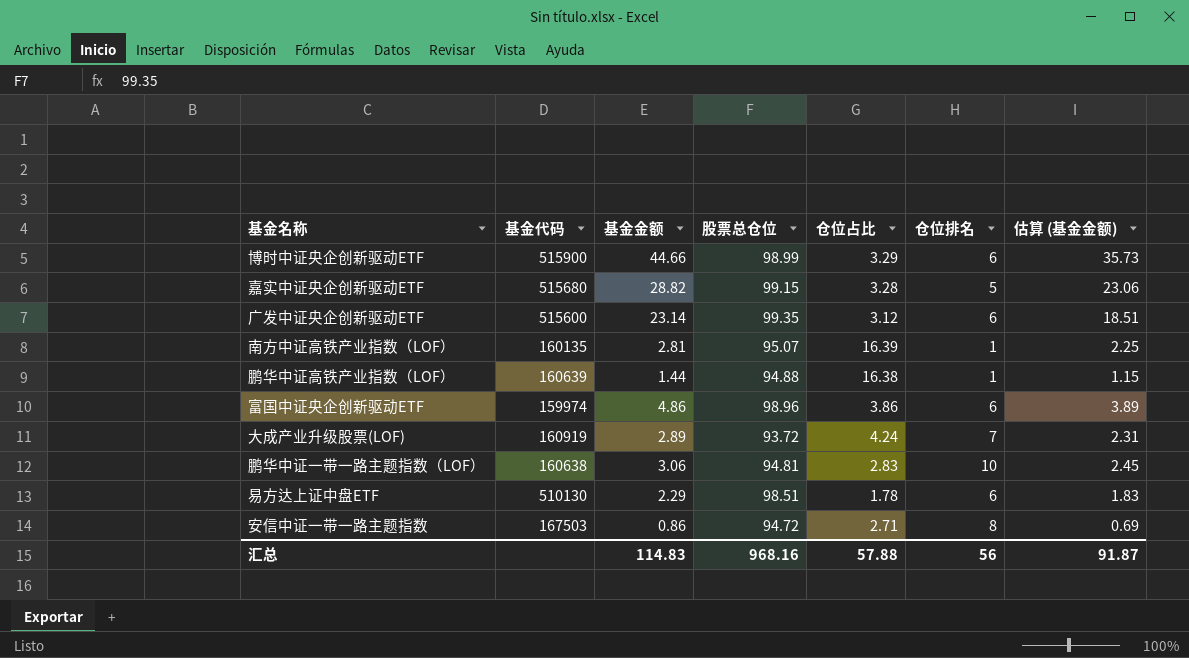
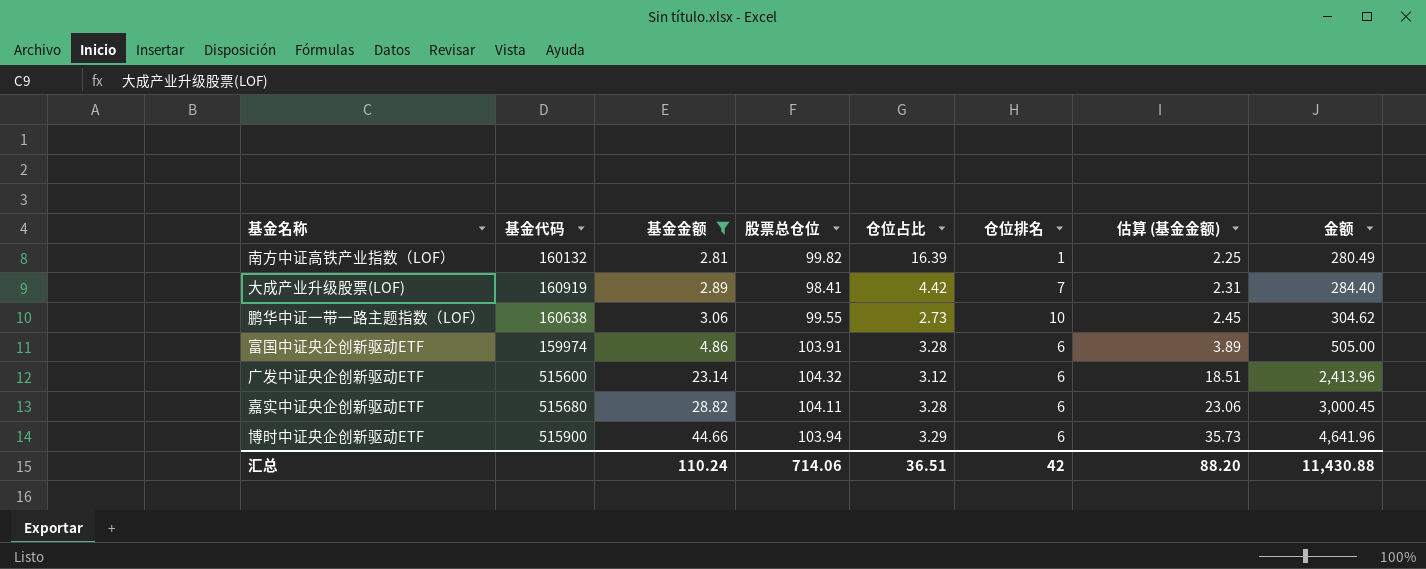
filter: none -> 基金金额 >= 2.81
row order: none -> 基金金额 ascending
column 金额 | formula: none -> [基金金额] * [股票总仓位]
南方中证高铁产业指数（LOF） | 基金代码: 160135 -> 160132
南方中证高铁产业指数（LOF） | 股票总仓位: 95.07 -> 99.82
大成产业升级股票(LOF) | 股票总仓位: 93.72 -> 98.41
大成产业升级股票(LOF) | 仓位占比: 4.24 -> 4.42
鹏华中证一带一路主题指数（LOF） | 股票总仓位: 94.81 -> 99.55
鹏华中证一带一路主题指数（LOF） | 仓位占比: 2.83 -> 2.73
富国中证央企创新驱动ETF | 股票总仓位: 98.96 -> 103.91
富国中证央企创新驱动ETF | 仓位占比: 3.86 -> 3.28
广发中证央企创新驱动ETF | 股票总仓位: 99.35 -> 104.32
嘉实中证央企创新驱动ETF | 股票总仓位: 99.15 -> 104.11
嘉实中证央企创新驱动ETF | 仓位排名: 5 -> 6
博时中证央企创新驱动ETF | 股票总仓位: 98.99 -> 103.94
汇总 | 基金金额: 114.83 -> 110.24
汇总 | 股票总仓位: 968.16 -> 714.06
汇总 | 仓位占比: 57.88 -> 36.51
汇总 | 仓位排名: 56 -> 42
汇总 | 估算 (基金金额): 91.87 -> 88.20

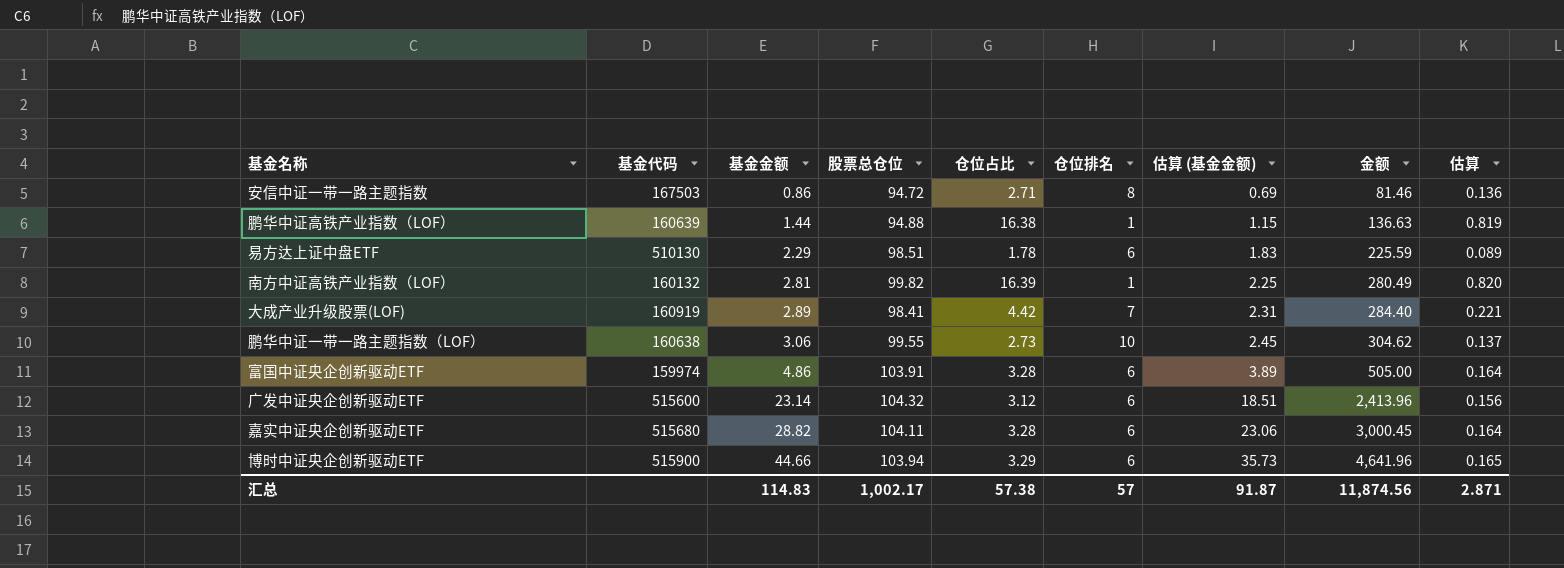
filter: 基金金额 >= 2.81 -> none
column 估算 | formula: none -> [仓位占比] * 0.05
汇总 | 基金金额: 110.24 -> 114.83
汇总 | 股票总仓位: 714.06 -> 1,002.17
汇总 | 仓位占比: 36.51 -> 57.38
汇总 | 仓位排名: 42 -> 57
汇总 | 估算 (基金金额): 88.20 -> 91.87
汇总 | 金额: 11,430.88 -> 11,874.56

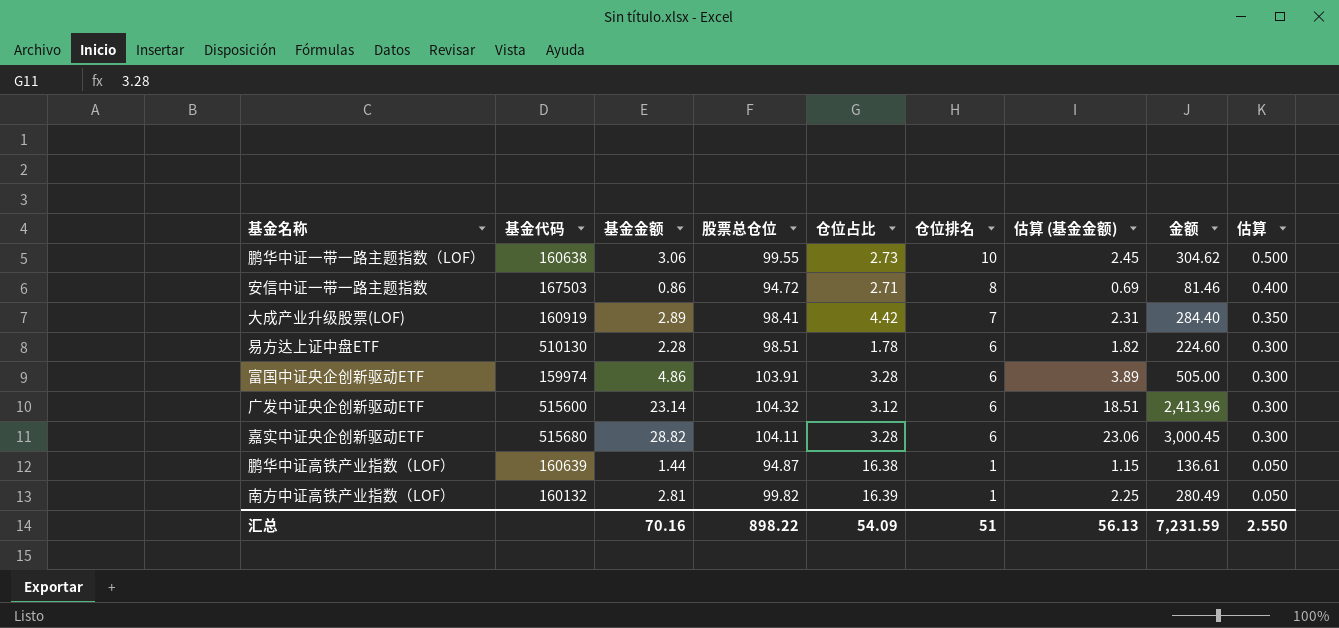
row order: 基金金额 ascending -> 仓位排名 descending
column 估算 | formula: [仓位占比] * 0.05 -> [仓位排名] * 0.05
row 博时中证央企创新驱动ETF: 515900 | 44.66 | 103.94 | 3.29 | 6 | 35.73 | 4,641.96 | 0.165 -> none
易方达上证中盘ETF | 基金金额: 2.29 -> 2.28
易方达上证中盘ETF | 估算 (基金金额): 1.83 -> 1.82
易方达上证中盘ETF | 金额: 225.59 -> 224.60
鹏华中证高铁产业指数（LOF） | 股票总仓位: 94.88 -> 94.87
鹏华中证高铁产业指数（LOF） | 金额: 136.63 -> 136.61
汇总 | 基金金额: 114.83 -> 70.16
汇总 | 股票总仓位: 1,002.17 -> 898.22
汇总 | 仓位占比: 57.38 -> 54.09
汇总 | 仓位排名: 57 -> 51
汇总 | 估算 (基金金额): 91.87 -> 56.13
汇总 | 金额: 11,874.56 -> 7,231.59
汇总 | 估算: 2.871 -> 2.550

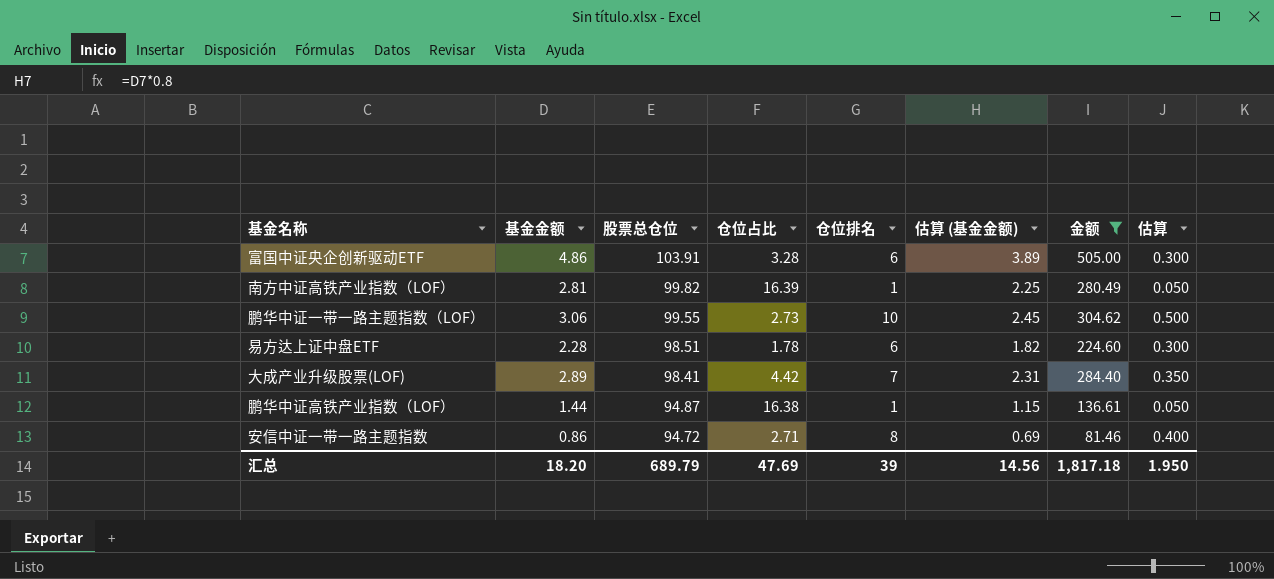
filter: none -> 金额 <= 505.00
row order: 仓位排名 descending -> 股票总仓位 descending
column 基金代码 | position: 2 -> none
汇总 | 基金金额: 70.16 -> 18.20
汇总 | 股票总仓位: 898.22 -> 689.79
汇总 | 仓位占比: 54.09 -> 47.69
汇总 | 仓位排名: 51 -> 39
汇总 | 估算 (基金金额): 56.13 -> 14.56
汇总 | 金额: 7,231.59 -> 1,817.18
汇总 | 估算: 2.550 -> 1.950

